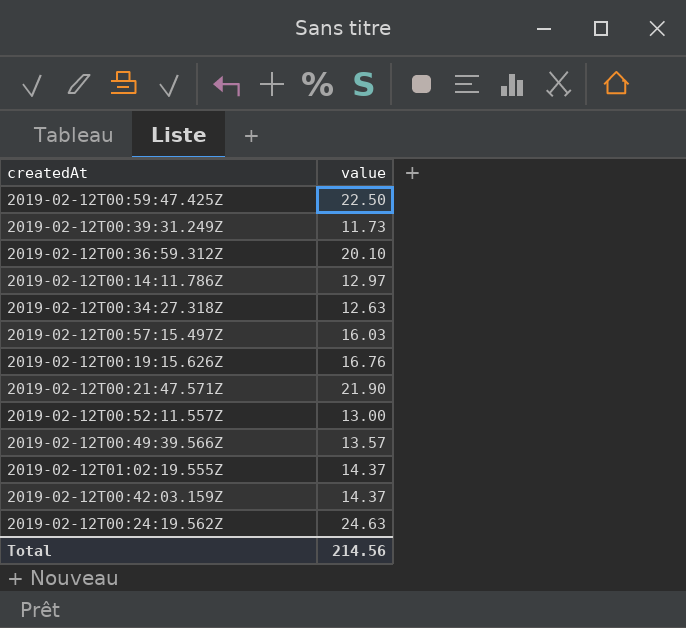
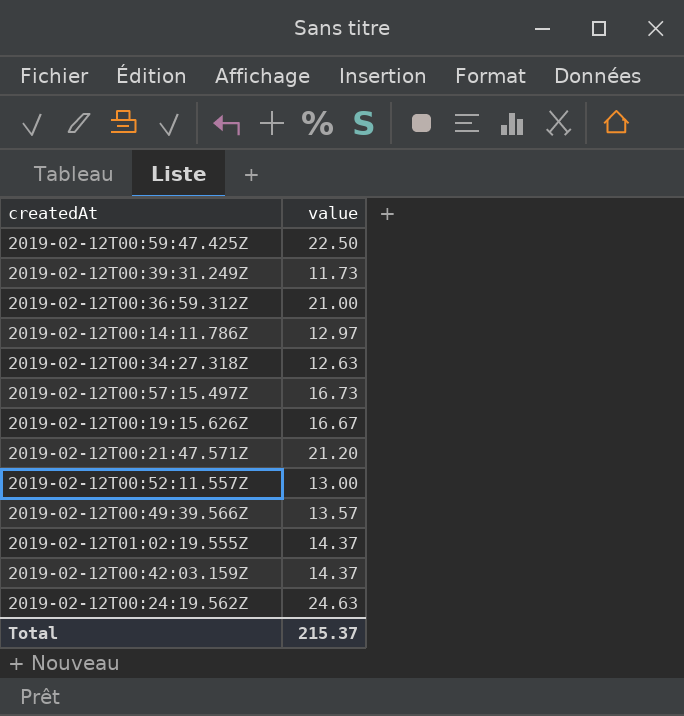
2019-02-12T00:36:59.312Z | value: 20.10 -> 21.00
2019-02-12T00:57:15.497Z | value: 16.03 -> 16.73
2019-02-12T00:19:15.626Z | value: 16.76 -> 16.67
2019-02-12T00:21:47.571Z | value: 21.90 -> 21.20
Total | value: 214.56 -> 215.37

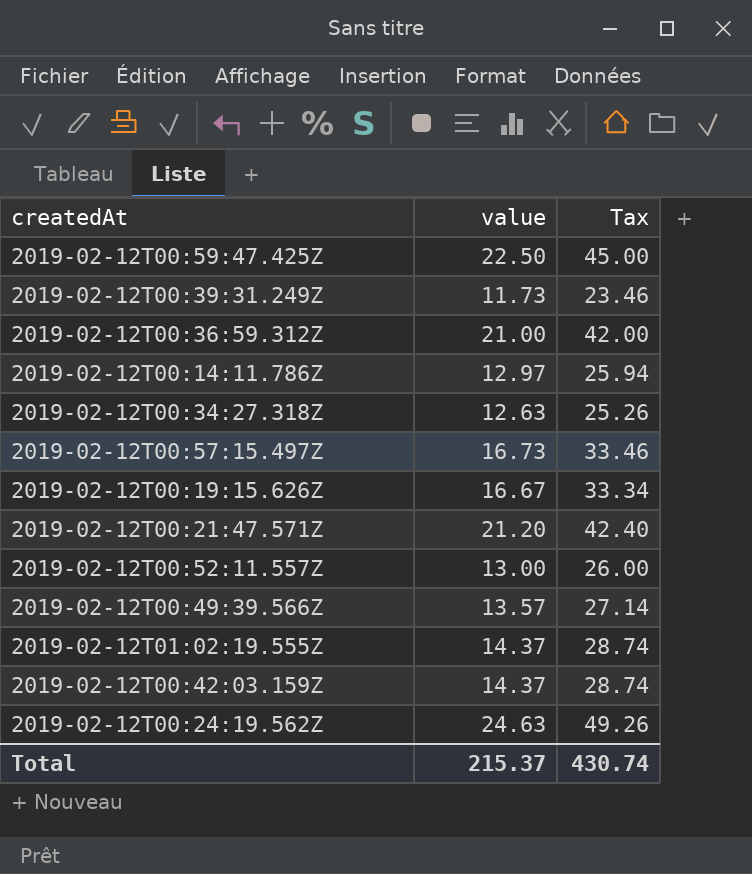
column Tax | formula: none -> [value] * 2

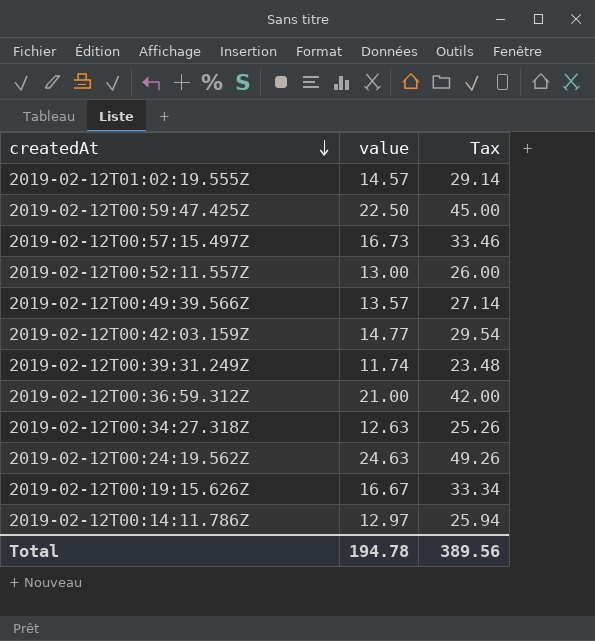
row order: none -> createdAt descending
row 2019-02-12T00:21:47.571Z: 21.20 | 42.40 -> none
2019-02-12T01:02:19.555Z | value: 14.37 -> 14.57
2019-02-12T01:02:19.555Z | Tax: 28.74 -> 29.14
2019-02-12T00:42:03.159Z | value: 14.37 -> 14.77
2019-02-12T00:42:03.159Z | Tax: 28.74 -> 29.54
2019-02-12T00:39:31.249Z | value: 11.73 -> 11.74
2019-02-12T00:39:31.249Z | Tax: 23.46 -> 23.48
Total | value: 215.37 -> 194.78
Total | Tax: 430.74 -> 389.56

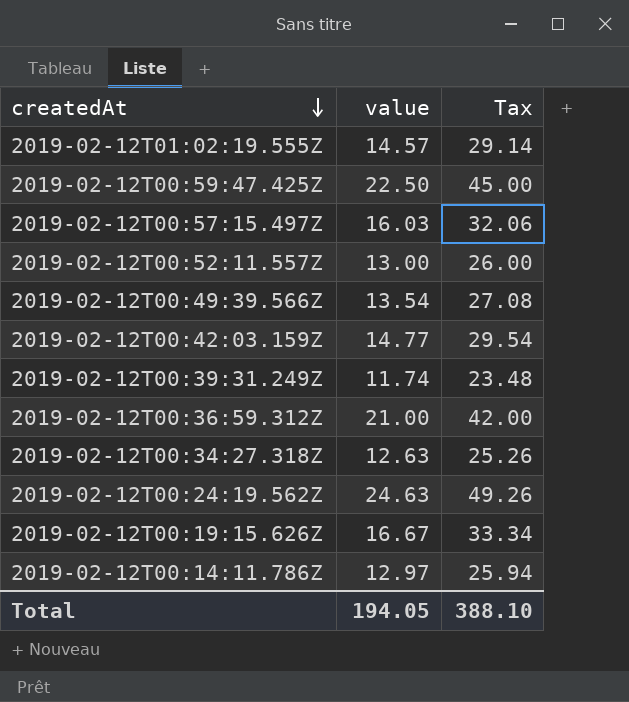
2019-02-12T00:57:15.497Z | value: 16.73 -> 16.03
2019-02-12T00:57:15.497Z | Tax: 33.46 -> 32.06
2019-02-12T00:49:39.566Z | value: 13.57 -> 13.54
2019-02-12T00:49:39.566Z | Tax: 27.14 -> 27.08
Total | value: 194.78 -> 194.05
Total | Tax: 389.56 -> 388.10

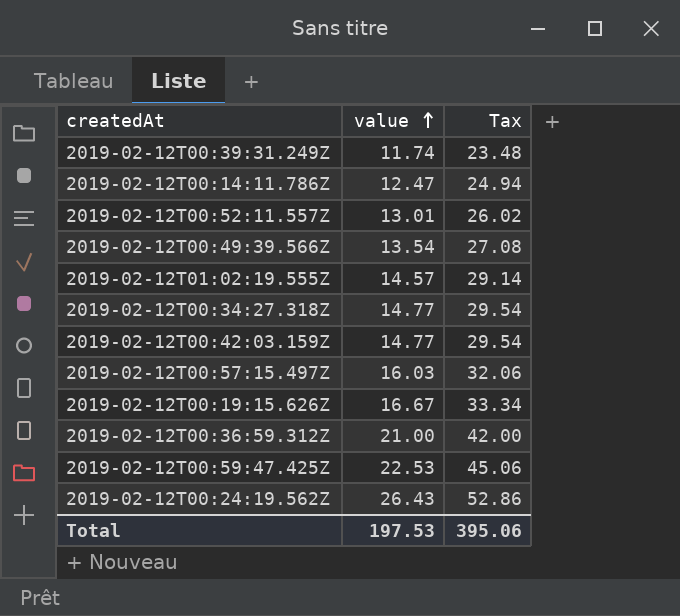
row order: createdAt descending -> value ascending
2019-02-12T00:14:11.786Z | value: 12.97 -> 12.47
2019-02-12T00:14:11.786Z | Tax: 25.94 -> 24.94
2019-02-12T00:52:11.557Z | value: 13.00 -> 13.01
2019-02-12T00:52:11.557Z | Tax: 26.00 -> 26.02
2019-02-12T00:34:27.318Z | value: 12.63 -> 14.77
2019-02-12T00:34:27.318Z | Tax: 25.26 -> 29.54
2019-02-12T00:59:47.425Z | value: 22.50 -> 22.53
2019-02-12T00:59:47.425Z | Tax: 45.00 -> 45.06
2019-02-12T00:24:19.562Z | value: 24.63 -> 26.43
2019-02-12T00:24:19.562Z | Tax: 49.26 -> 52.86
Total | value: 194.05 -> 197.53
Total | Tax: 388.10 -> 395.06

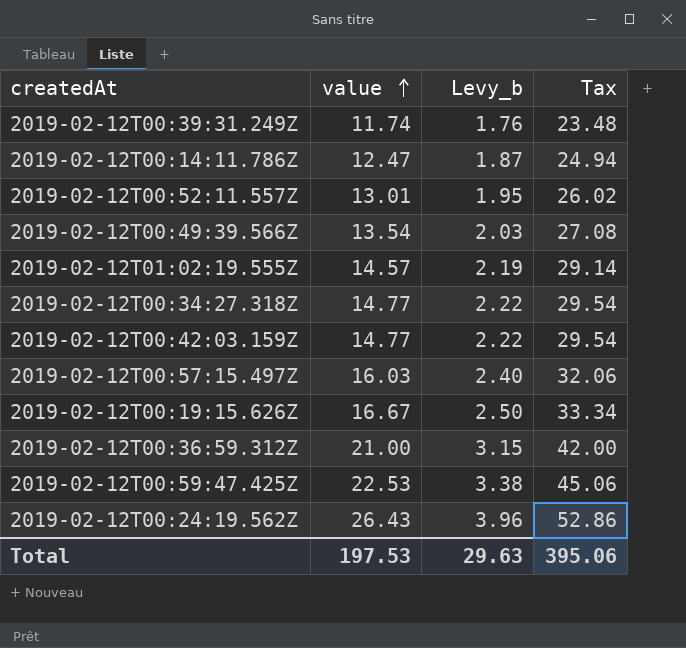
column Levy_b | formula: none -> [value] * 0.15

